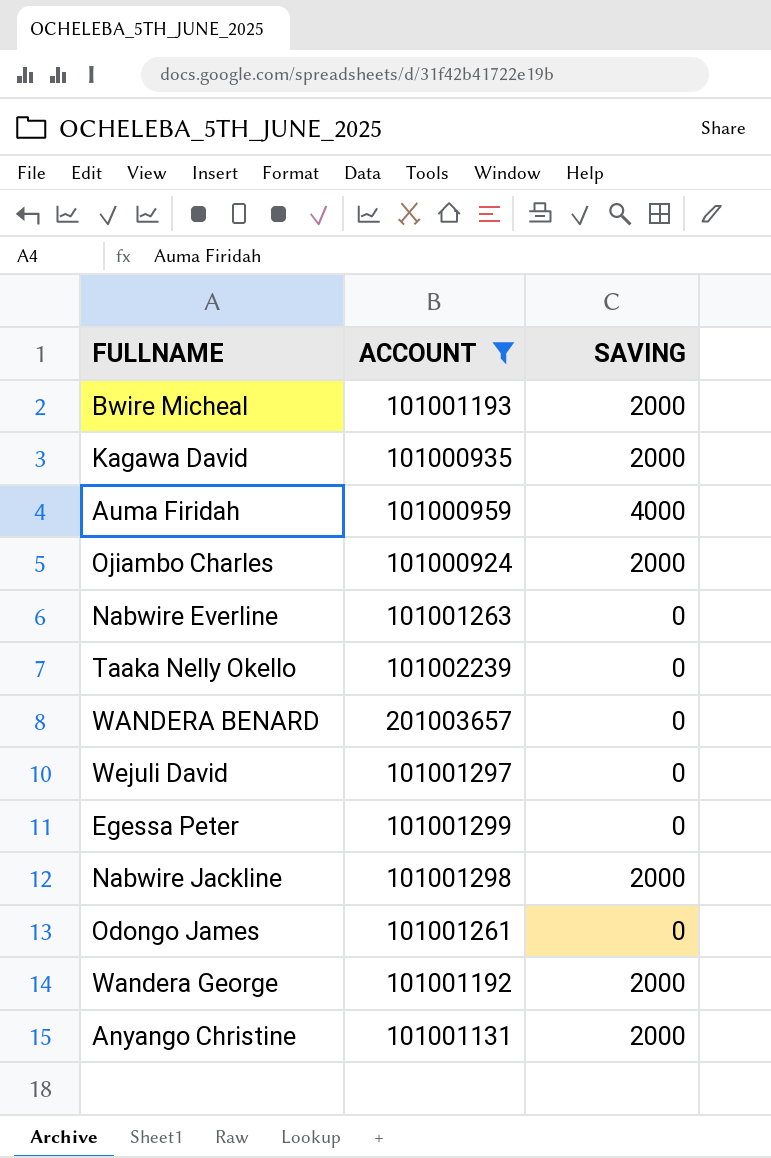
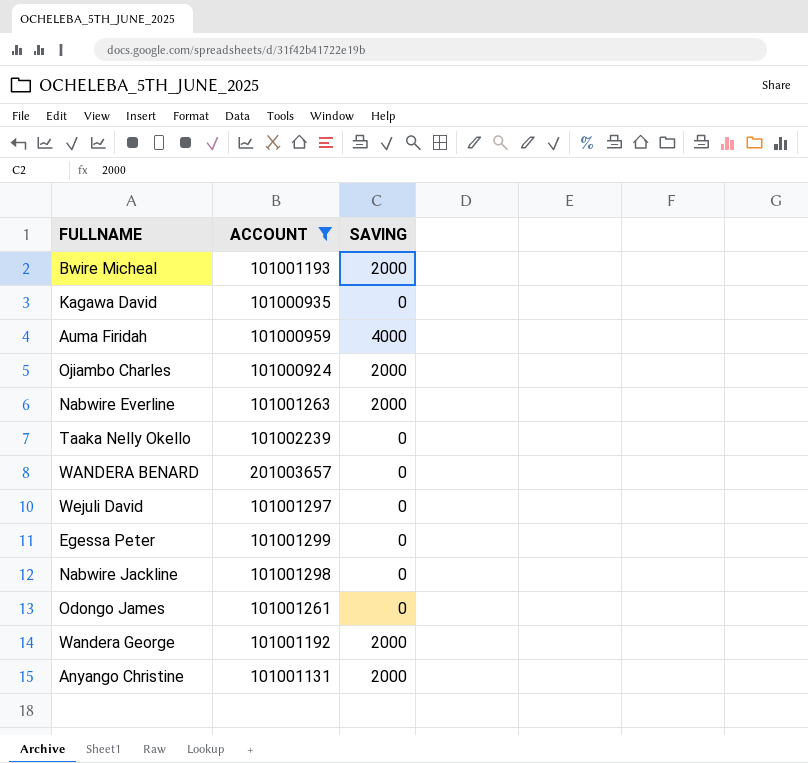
Kagawa David | SAVING: 2000 -> 0
Nabwire Everline | SAVING: 0 -> 2000
Nabwire Jackline | SAVING: 2000 -> 0

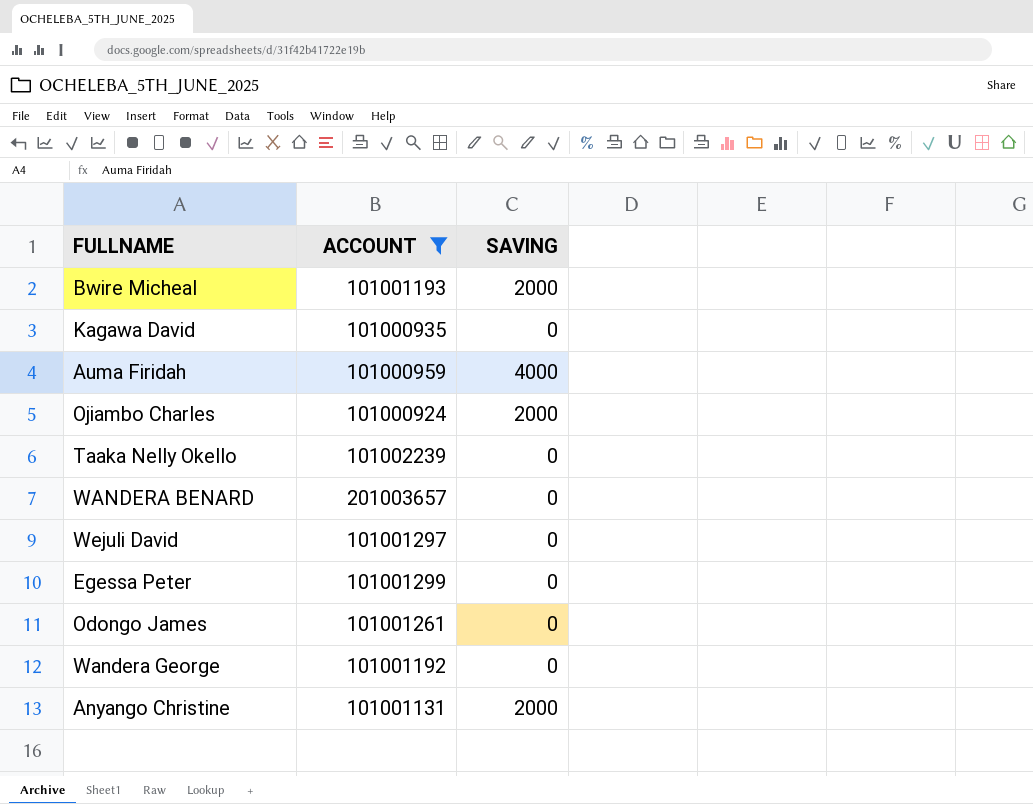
row Nabwire Everline: 101001263 | 2000 -> none
row Nabwire Jackline: 101001298 | 0 -> none
Wandera George | SAVING: 2000 -> 0

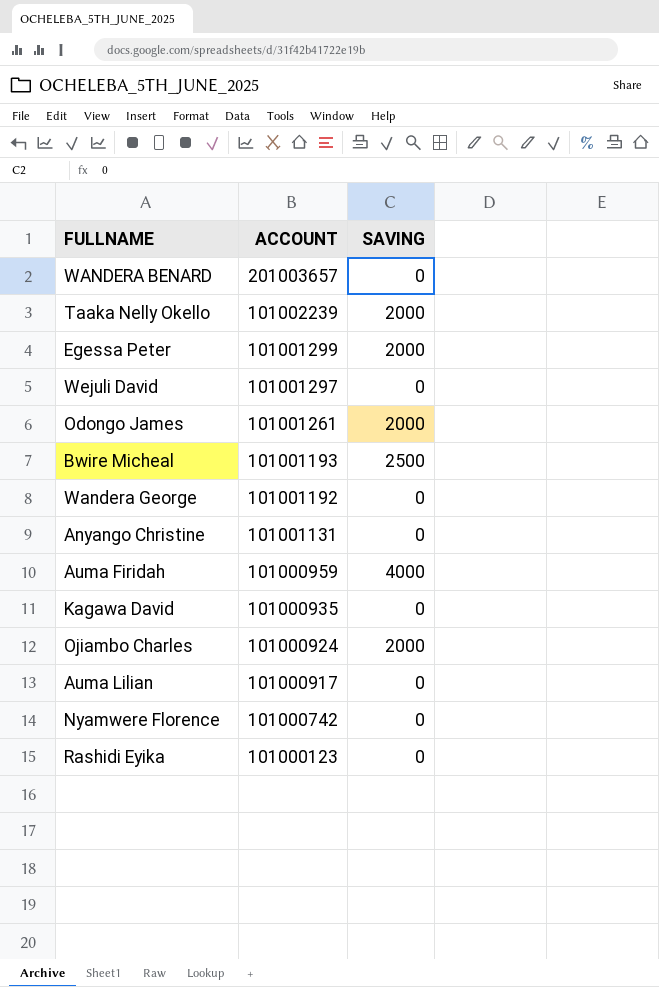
filter: ACCOUNT >= 101000924 -> none
row order: none -> ACCOUNT descending
Taaka Nelly Okello | SAVING: 0 -> 2000
Egessa Peter | SAVING: 0 -> 2000
Odongo James | SAVING: 0 -> 2000
Bwire Micheal | SAVING: 2000 -> 2500
Anyango Christine | SAVING: 2000 -> 0

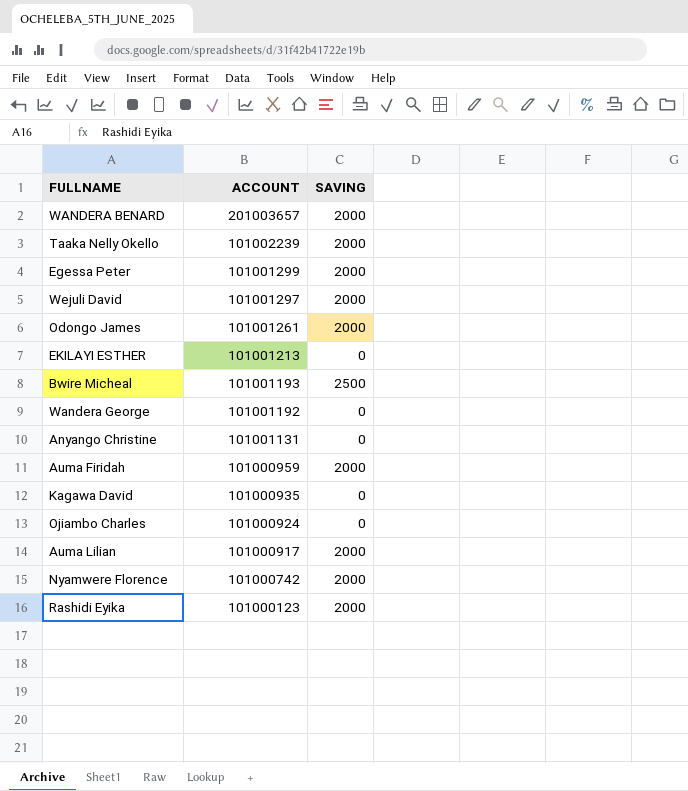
WANDERA BENARD | SAVING: 0 -> 2000
Wejuli David | SAVING: 0 -> 2000
row EKILAYI ESTHER: none -> 101001213 | 0
Auma Firidah | SAVING: 4000 -> 2000
Ojiambo Charles | SAVING: 2000 -> 0
Auma Lilian | SAVING: 0 -> 2000
Nyamwere Florence | SAVING: 0 -> 2000
Rashidi Eyika | SAVING: 0 -> 2000

